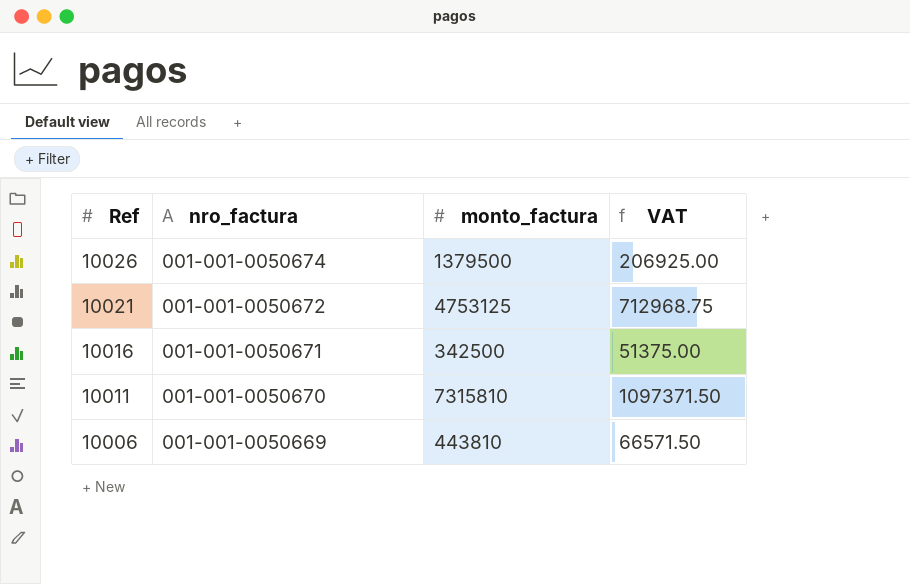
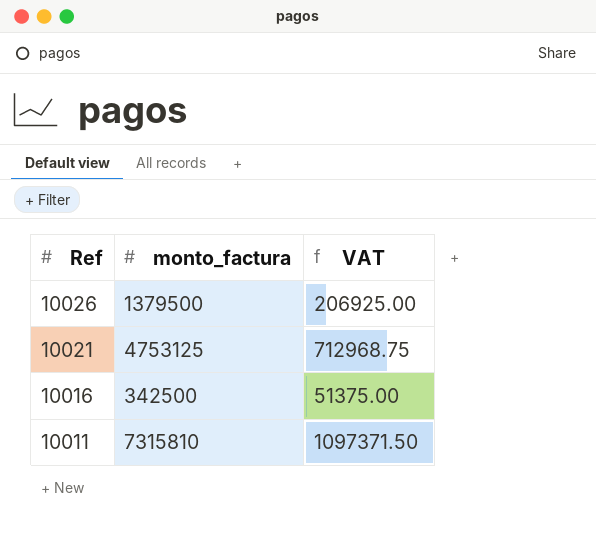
column nro_factura | position: 2 -> none
row 10006: 001-001-0050669 | 443810 | 66571.50 -> none

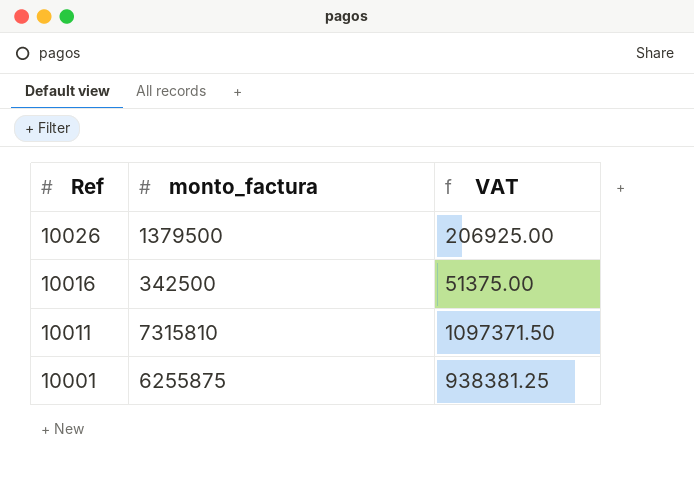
row 10021: 4753125 | 712968.75 -> none
row 10001: none -> 6255875 | 938381.25

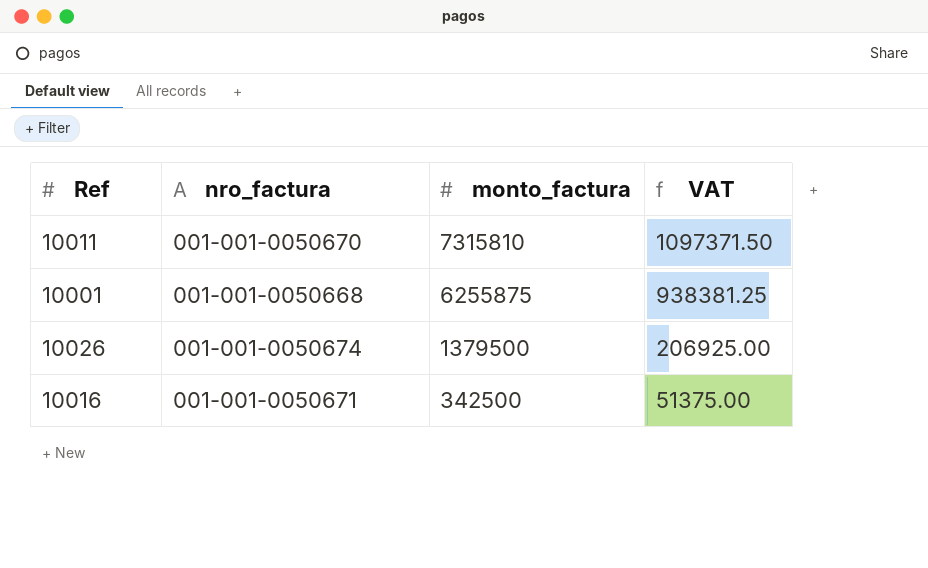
row order: Ref descending -> monto_factura descending
column nro_factura | position: none -> 2

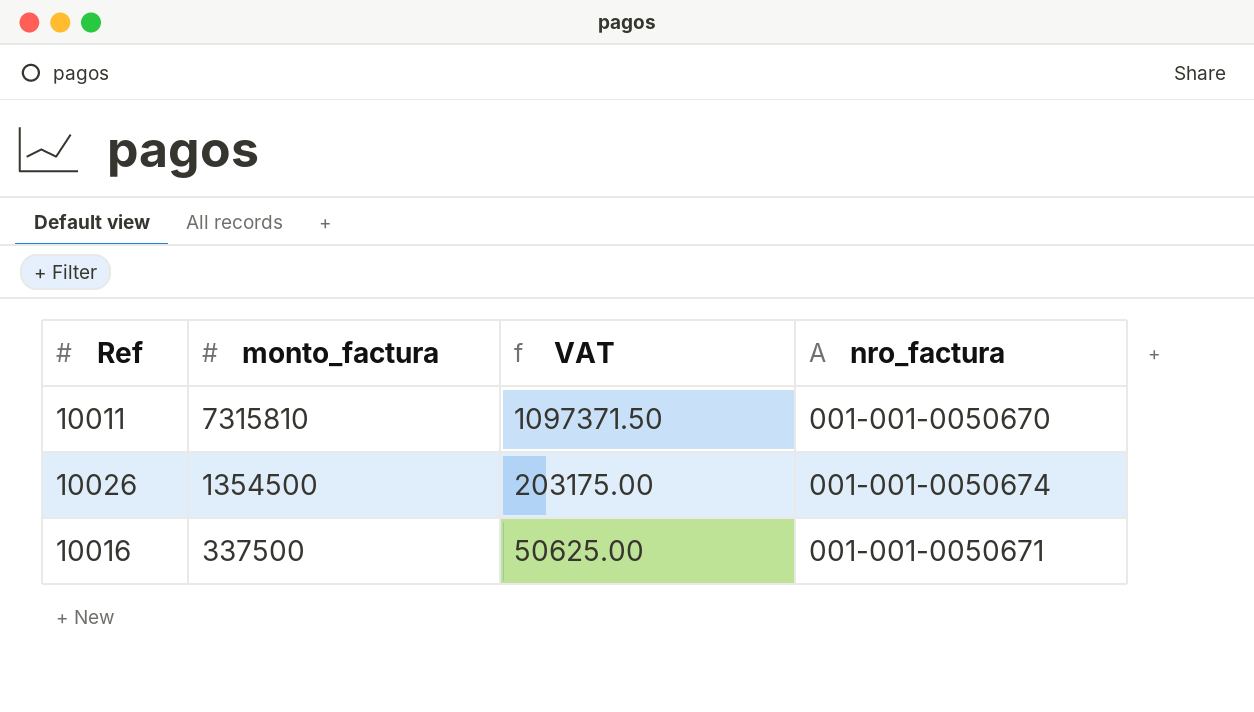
column nro_factura | position: 2 -> 4
row 10001: 001-001-0050668 | 6255875 | 938381.25 -> none
10026 | monto_factura: 1379500 -> 1354500
10026 | VAT: 206925.00 -> 203175.00
10016 | monto_factura: 342500 -> 337500
10016 | VAT: 51375.00 -> 50625.00

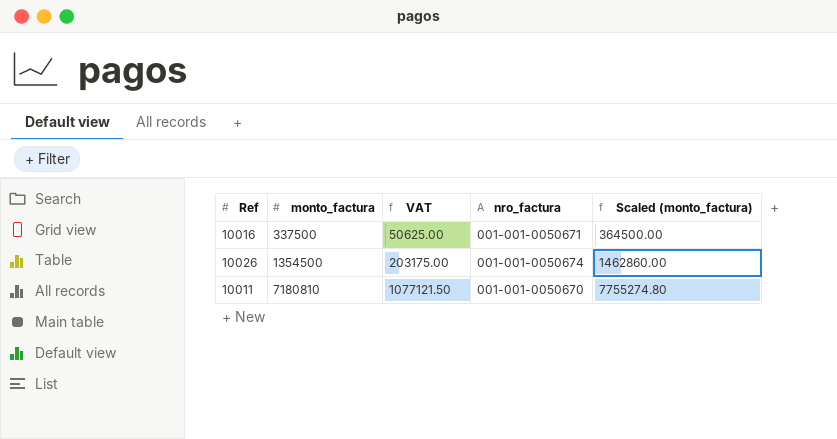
row order: monto_factura descending -> monto_factura ascending
column Scaled (monto_factura) | formula: none -> [monto_factura] * 1.08
10011 | monto_factura: 7315810 -> 7180810
10011 | VAT: 1097371.50 -> 1077121.50

